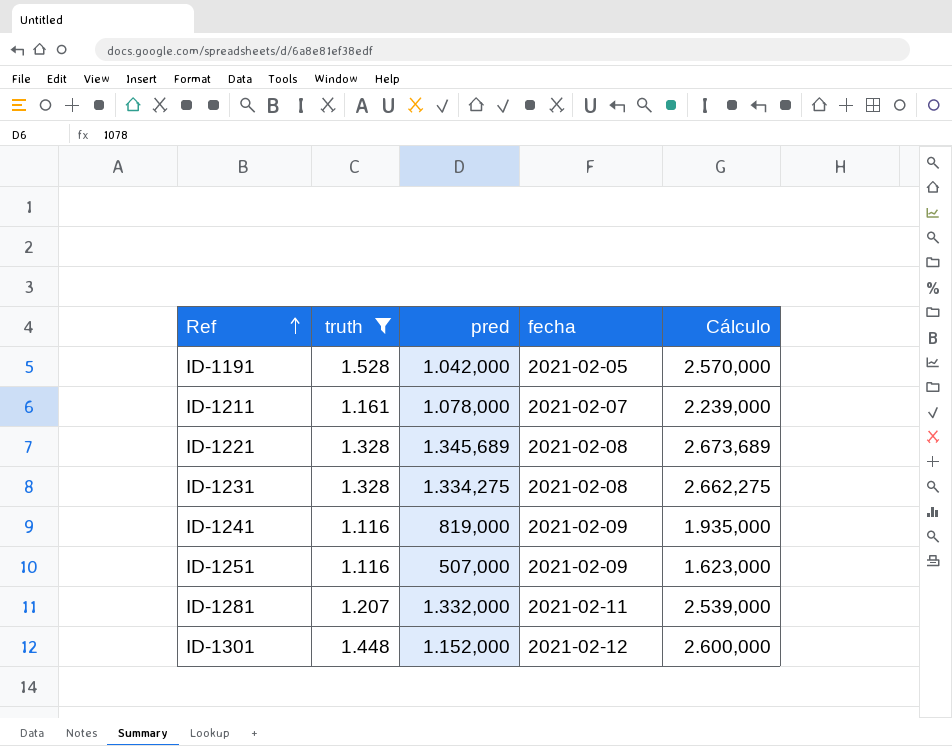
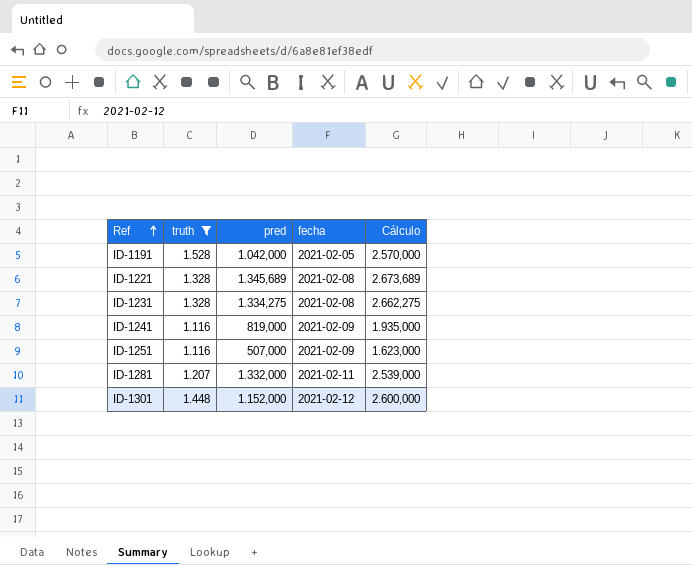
row ID-1211: 1.161 | 1.078,000 | 2021-02-07 | 2.239,000 -> none

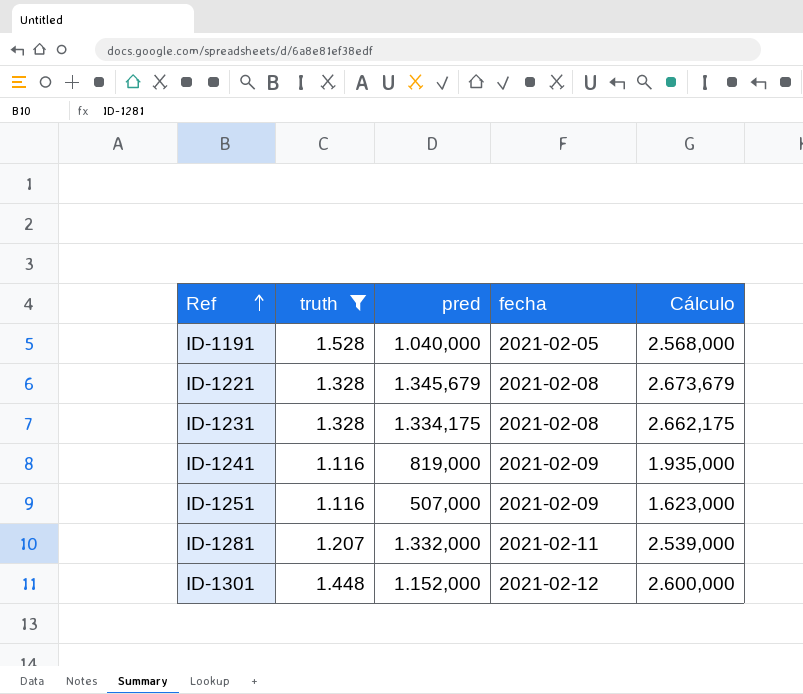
ID-1191 | pred: 1.042,000 -> 1.040,000
ID-1191 | Cálculo: 2.570,000 -> 2.568,000
ID-1221 | pred: 1.345,689 -> 1.345,679
ID-1221 | Cálculo: 2.673,689 -> 2.673,679
ID-1231 | pred: 1.334,275 -> 1.334,175
ID-1231 | Cálculo: 2.662,275 -> 2.662,175

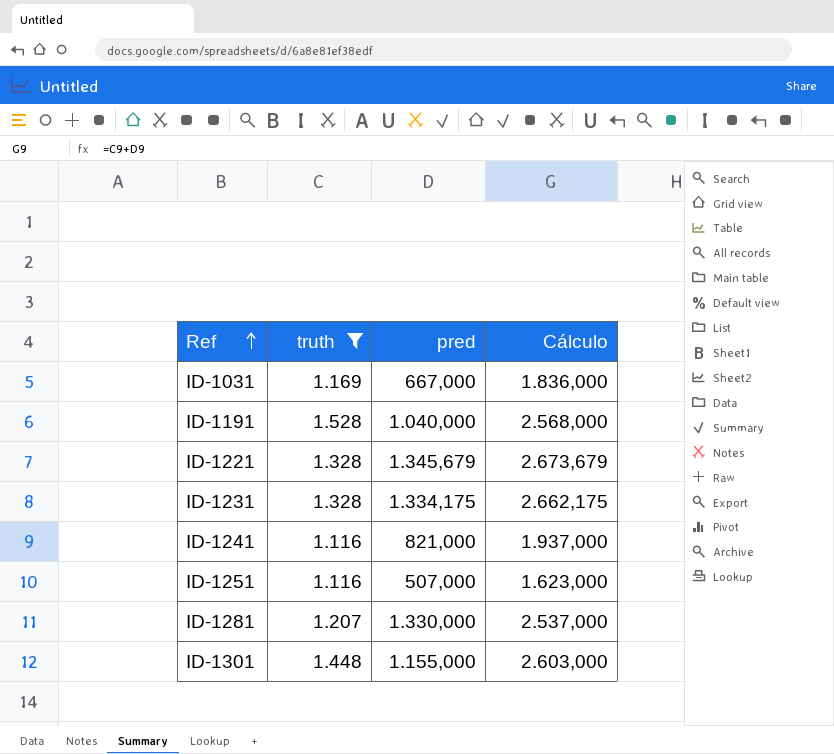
column fecha | position: 4 -> none
row ID-1031: none -> 1.169 | 667,000 | 1.836,000
ID-1241 | pred: 819,000 -> 821,000
ID-1241 | Cálculo: 1.935,000 -> 1.937,000
ID-1281 | pred: 1.332,000 -> 1.330,000
ID-1281 | Cálculo: 2.539,000 -> 2.537,000
ID-1301 | pred: 1.152,000 -> 1.155,000
ID-1301 | Cálculo: 2.600,000 -> 2.603,000

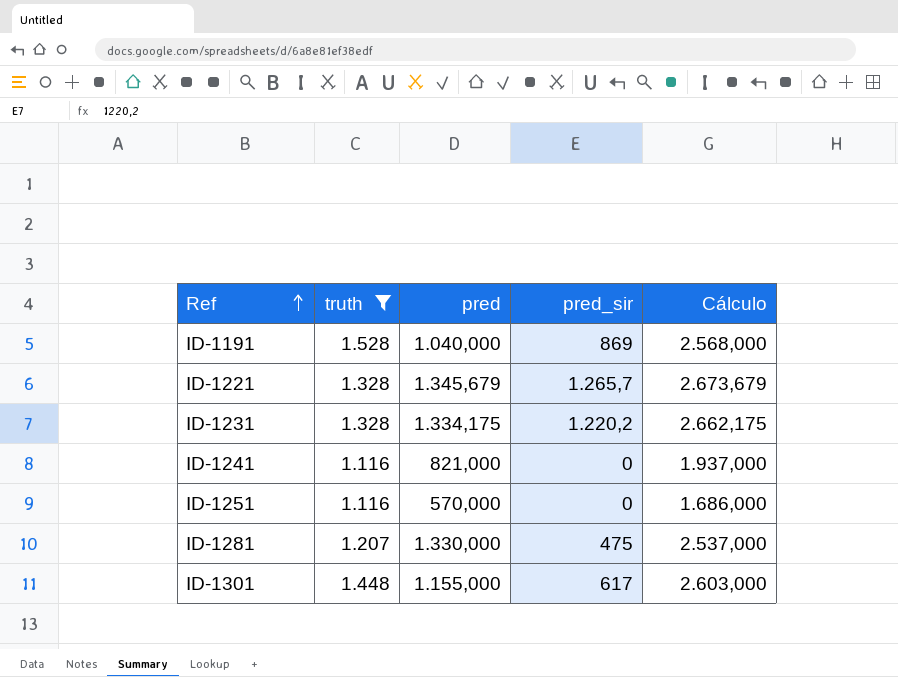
column pred_sir | position: none -> 4
row ID-1031: 1.169 | 667,000 | 1.836,000 -> none
ID-1251 | pred: 507,000 -> 570,000
ID-1251 | Cálculo: 1.623,000 -> 1.686,000

